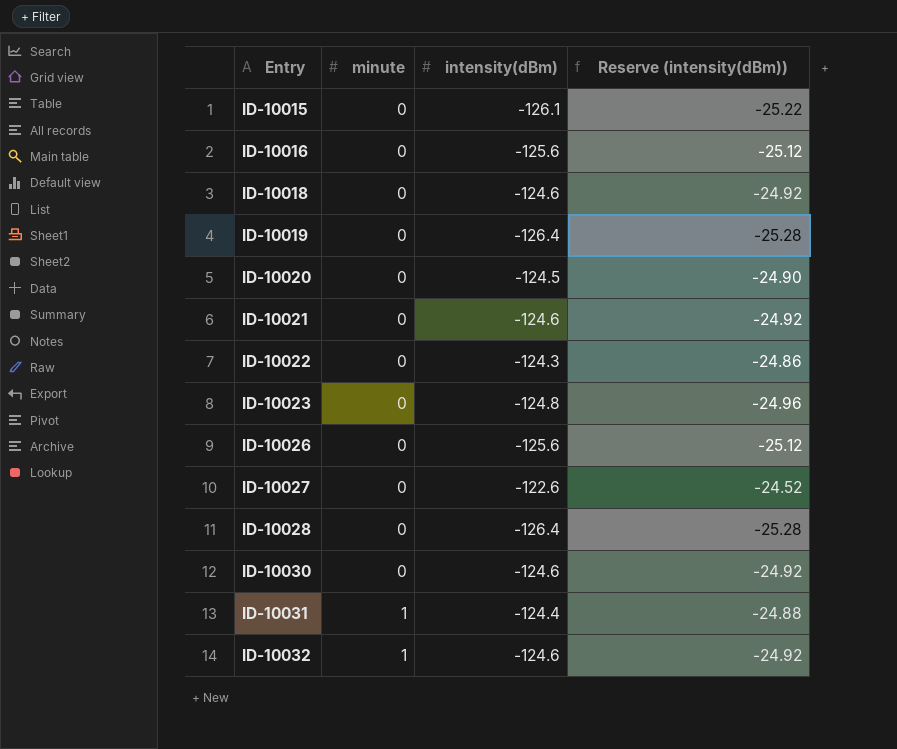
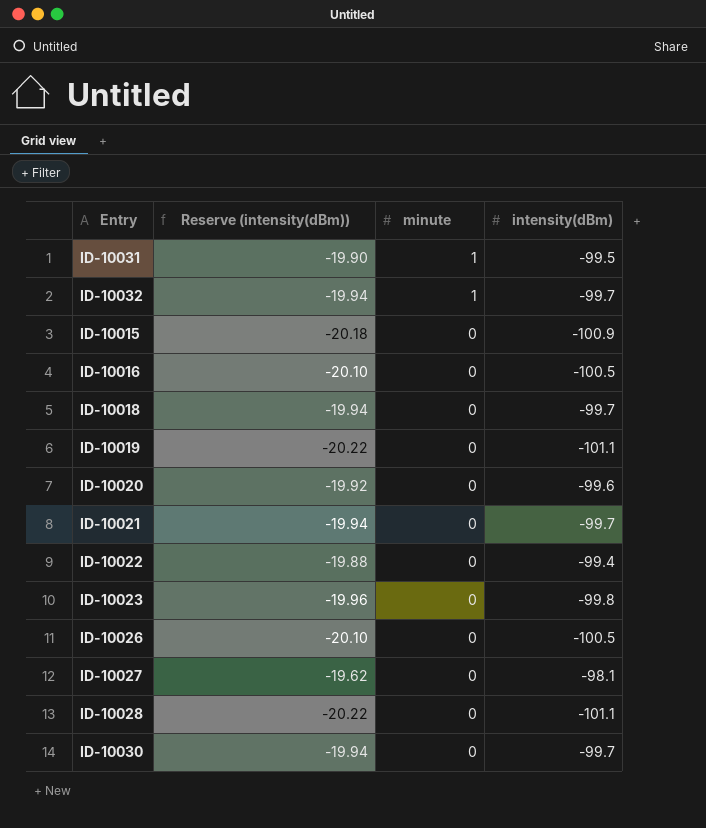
row order: Entry ascending -> minute descending
column Reserve (intensity(dBm)) | position: 4 -> 2
ID-10031 | Reserve (intensity(dBm)): -24.88 -> -19.90
ID-10031 | intensity(dBm): -124.4 -> -99.5
ID-10032 | Reserve (intensity(dBm)): -24.92 -> -19.94
ID-10032 | intensity(dBm): -124.6 -> -99.7
ID-10015 | Reserve (intensity(dBm)): -25.22 -> -20.18
ID-10015 | intensity(dBm): -126.1 -> -100.9
ID-10016 | Reserve (intensity(dBm)): -25.12 -> -20.10
ID-10016 | intensity(dBm): -125.6 -> -100.5
ID-10018 | Reserve (intensity(dBm)): -24.92 -> -19.94
ID-10018 | intensity(dBm): -124.6 -> -99.7
ID-10019 | Reserve (intensity(dBm)): -25.28 -> -20.22
ID-10019 | intensity(dBm): -126.4 -> -101.1
ID-10020 | Reserve (intensity(dBm)): -24.90 -> -19.92
ID-10020 | intensity(dBm): -124.5 -> -99.6
ID-10021 | Reserve (intensity(dBm)): -24.92 -> -19.94
ID-10021 | intensity(dBm): -124.6 -> -99.7
ID-10022 | Reserve (intensity(dBm)): -24.86 -> -19.88
ID-10022 | intensity(dBm): -124.3 -> -99.4
ID-10023 | Reserve (intensity(dBm)): -24.96 -> -19.96
ID-10023 | intensity(dBm): -124.8 -> -99.8
ID-10026 | Reserve (intensity(dBm)): -25.12 -> -20.10
ID-10026 | intensity(dBm): -125.6 -> -100.5
ID-10027 | Reserve (intensity(dBm)): -24.52 -> -19.62
ID-10027 | intensity(dBm): -122.6 -> -98.1
ID-10028 | Reserve (intensity(dBm)): -25.28 -> -20.22
ID-10028 | intensity(dBm): -126.4 -> -101.1
ID-10030 | Reserve (intensity(dBm)): -24.92 -> -19.94
ID-10030 | intensity(dBm): -124.6 -> -99.7

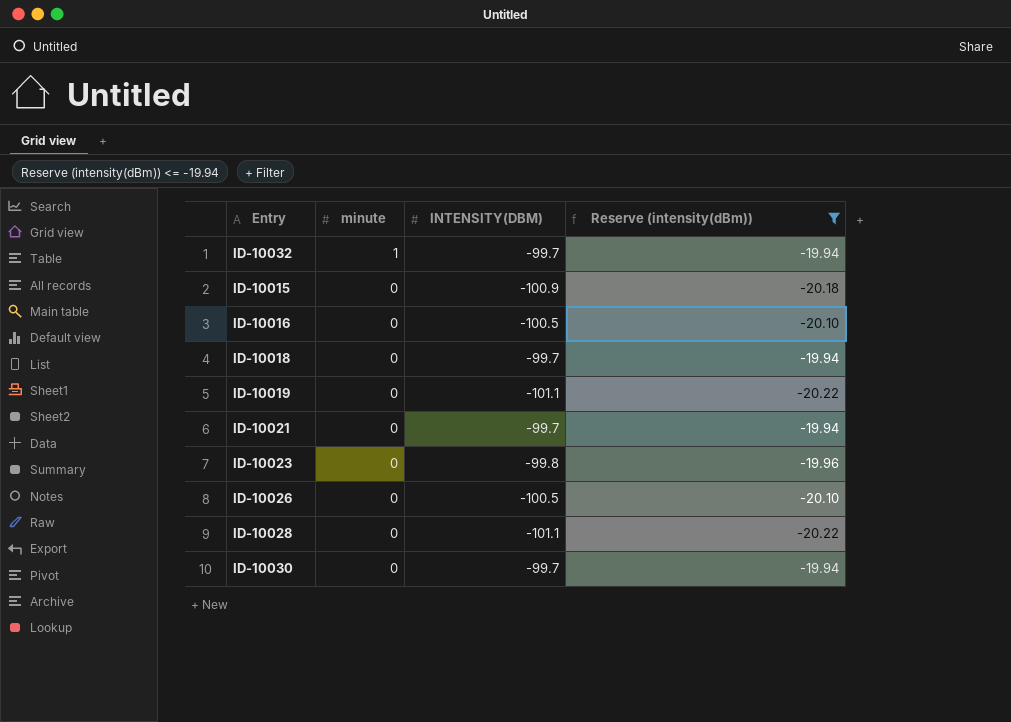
filter: none -> Reserve (intensity(dBm)) <= -19.94
column name: intensity(dBm) -> INTENSITY(DBM)
column Reserve (intensity(dBm)) | position: 2 -> 4

